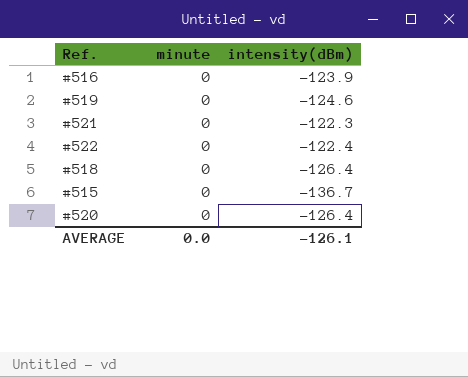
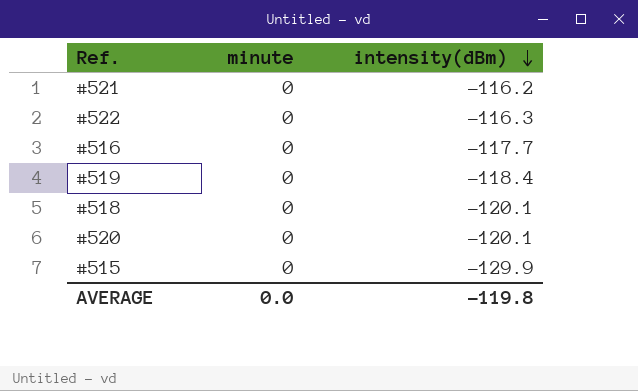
row order: none -> intensity(dBm) descending
#521 | intensity(dBm): -122.3 -> -116.2
#522 | intensity(dBm): -122.4 -> -116.3
#516 | intensity(dBm): -123.9 -> -117.7
#519 | intensity(dBm): -124.6 -> -118.4
#518 | intensity(dBm): -126.4 -> -120.1
#520 | intensity(dBm): -126.4 -> -120.1
#515 | intensity(dBm): -136.7 -> -129.9
AVERAGE | intensity(dBm): -126.1 -> -119.8

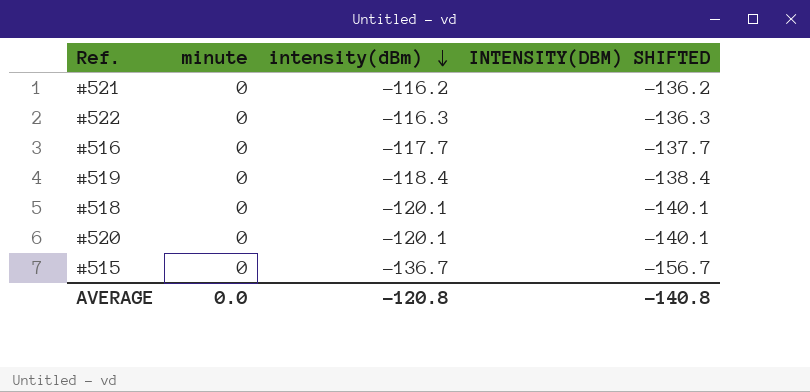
column INTENSITY(DBM) SHIFTED | formula: none -> [intensity(dBm)] - 20
#515 | intensity(dBm): -129.9 -> -136.7
AVERAGE | intensity(dBm): -119.8 -> -120.8

